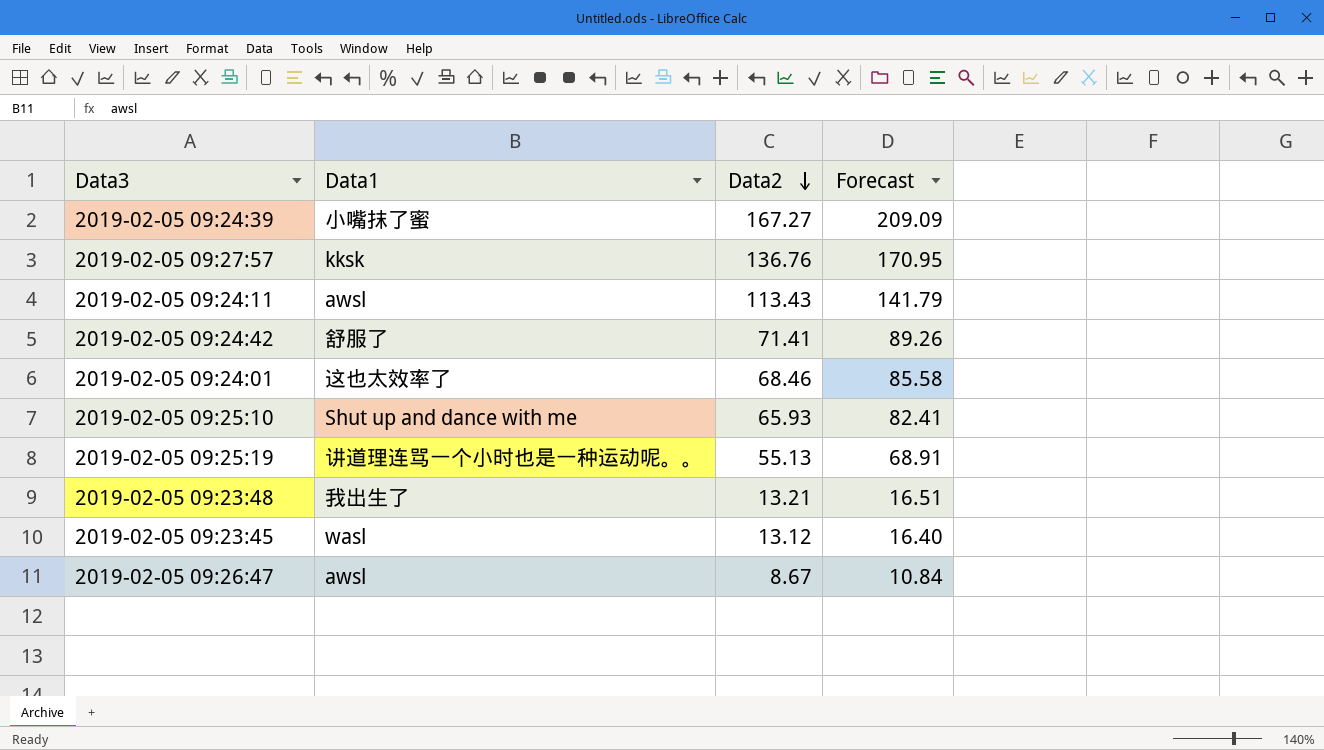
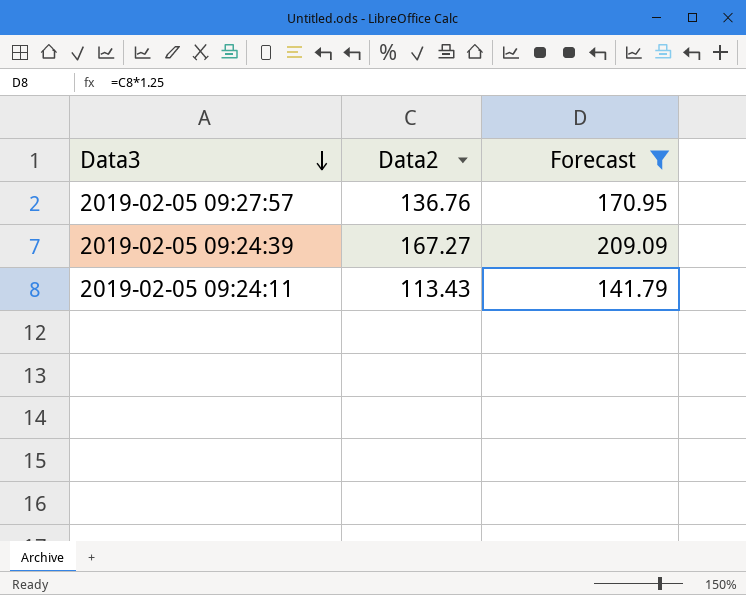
filter: none -> Forecast >= 141.79
row order: Data2 descending -> Data3 descending
column Data1 | position: 2 -> none

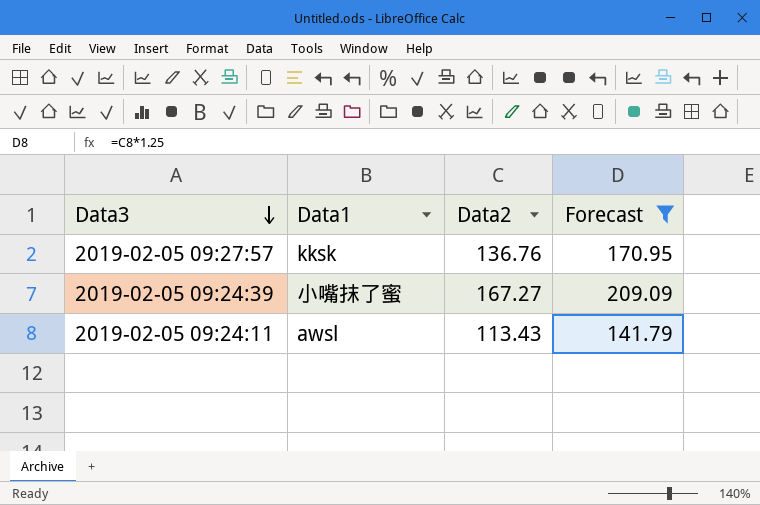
column Data1 | position: none -> 2

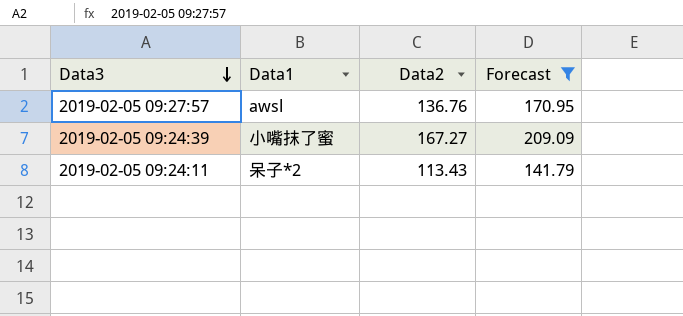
2019-02-05 09:27:57 | Data1: kksk -> awsl
2019-02-05 09:24:11 | Data1: awsl -> 呆子*2

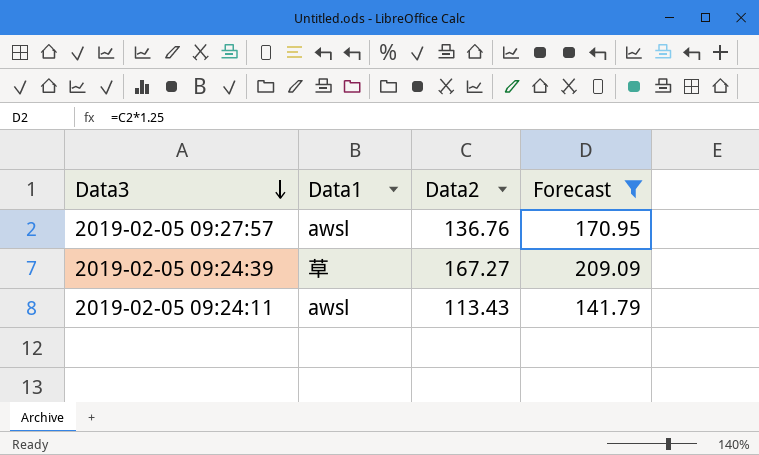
2019-02-05 09:24:39 | Data1: 小嘴抹了蜜 -> 草
2019-02-05 09:24:11 | Data1: 呆子*2 -> awsl

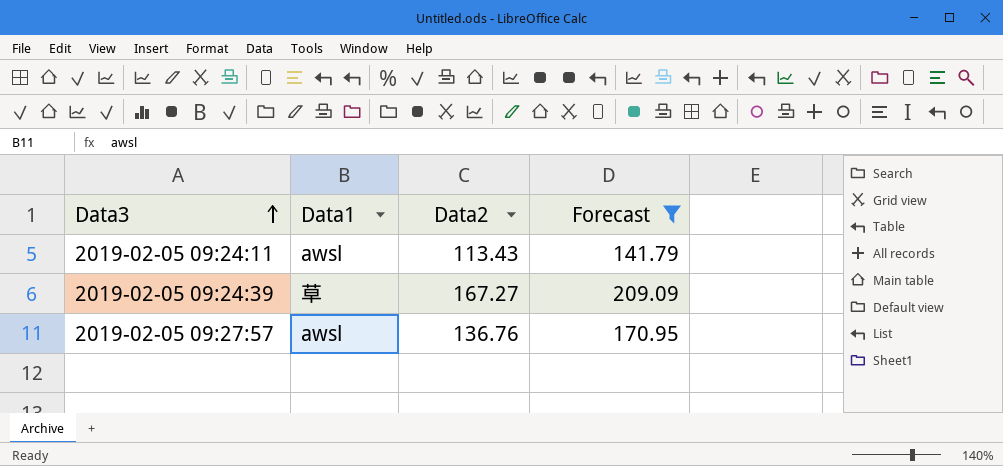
row order: Data3 descending -> Data3 ascending

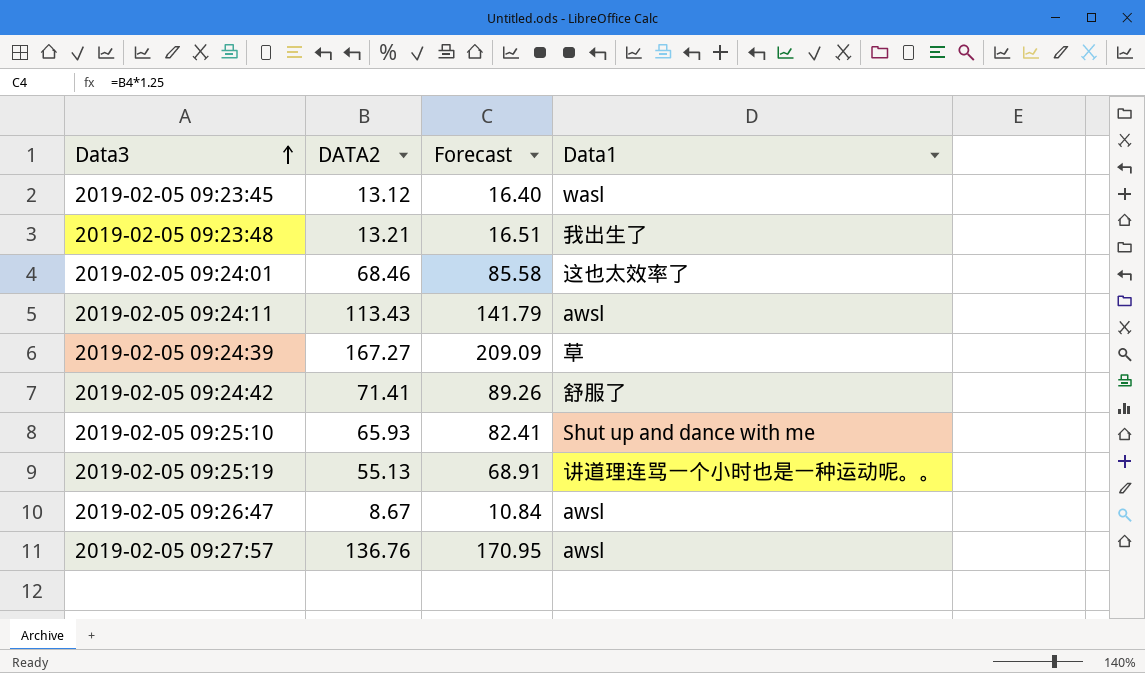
filter: Forecast >= 141.79 -> none
column name: Data2 -> DATA2
column Data1 | position: 2 -> 4

